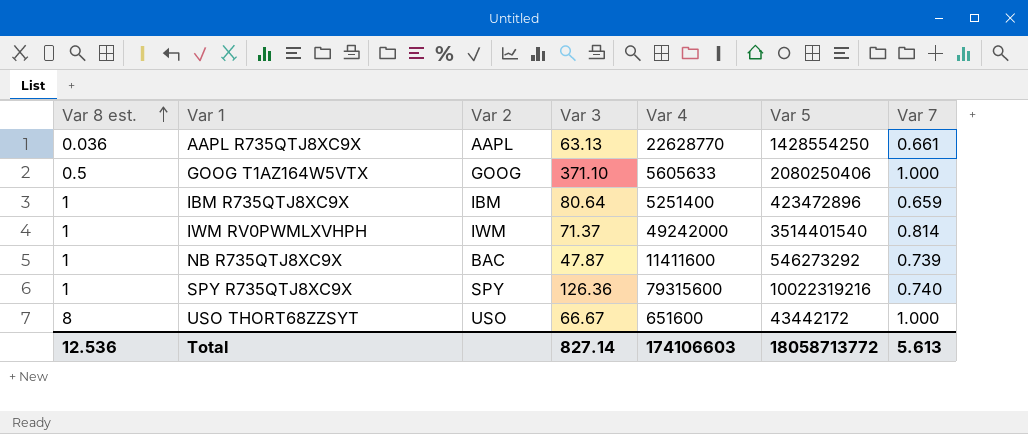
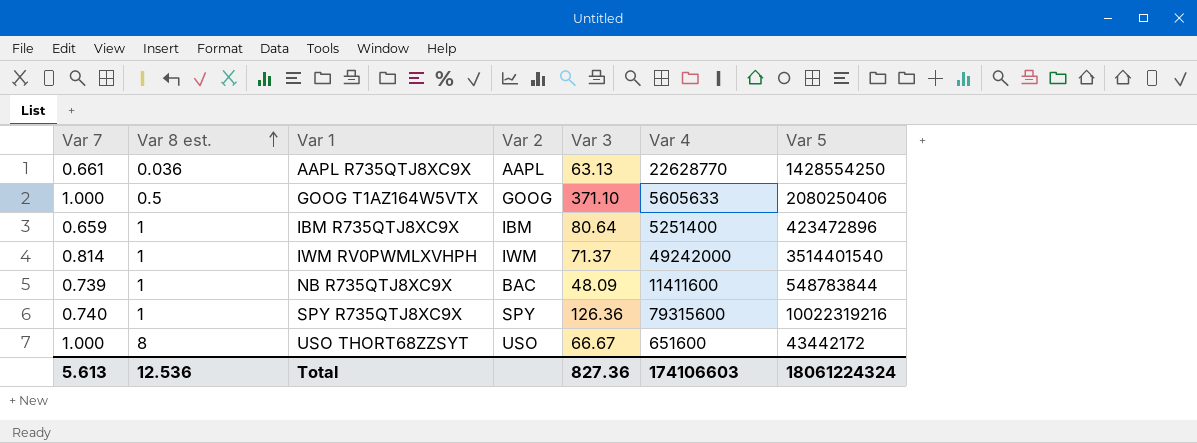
column Var 7 | position: 7 -> 1
NB R735QTJ8XC9X | Var 3: 47.87 -> 48.09
NB R735QTJ8XC9X | Var 5: 546273292 -> 548783844
Total | Var 3: 827.14 -> 827.36
Total | Var 5: 18058713772 -> 18061224324

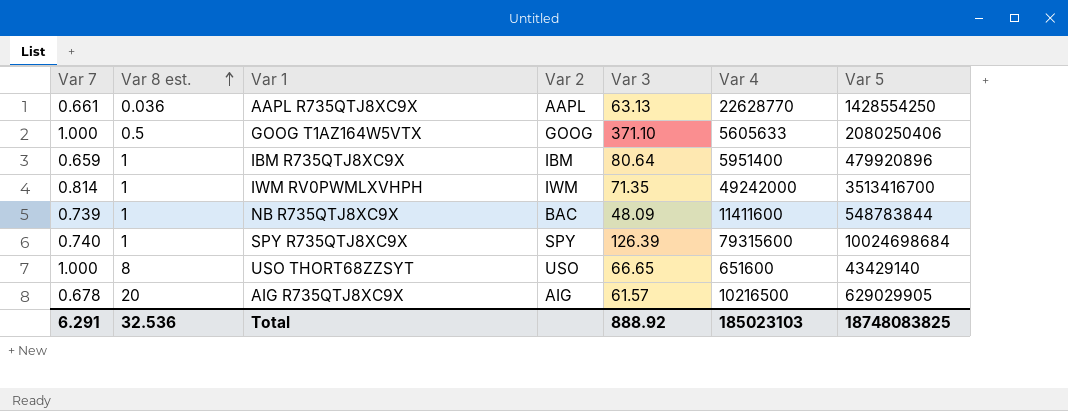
IBM R735QTJ8XC9X | Var 4: 5251400 -> 5951400
IBM R735QTJ8XC9X | Var 5: 423472896 -> 479920896
IWM RV0PWMLXVHPH | Var 3: 71.37 -> 71.35
IWM RV0PWMLXVHPH | Var 5: 3514401540 -> 3513416700
SPY R735QTJ8XC9X | Var 3: 126.36 -> 126.39
SPY R735QTJ8XC9X | Var 5: 10022319216 -> 10024698684
USO THORT68ZZSYT | Var 3: 66.67 -> 66.65
USO THORT68ZZSYT | Var 5: 43442172 -> 43429140
row AIG R735QTJ8XC9X: none -> 0.678 | 20 | AIG | 61.57 | 10216500 | 629029905
Total | Var 7: 5.613 -> 6.291
Total | Var 8 est.: 12.536 -> 32.536
Total | Var 3: 827.36 -> 888.92
Total | Var 4: 174106603 -> 185023103
Total | Var 5: 18061224324 -> 18748083825

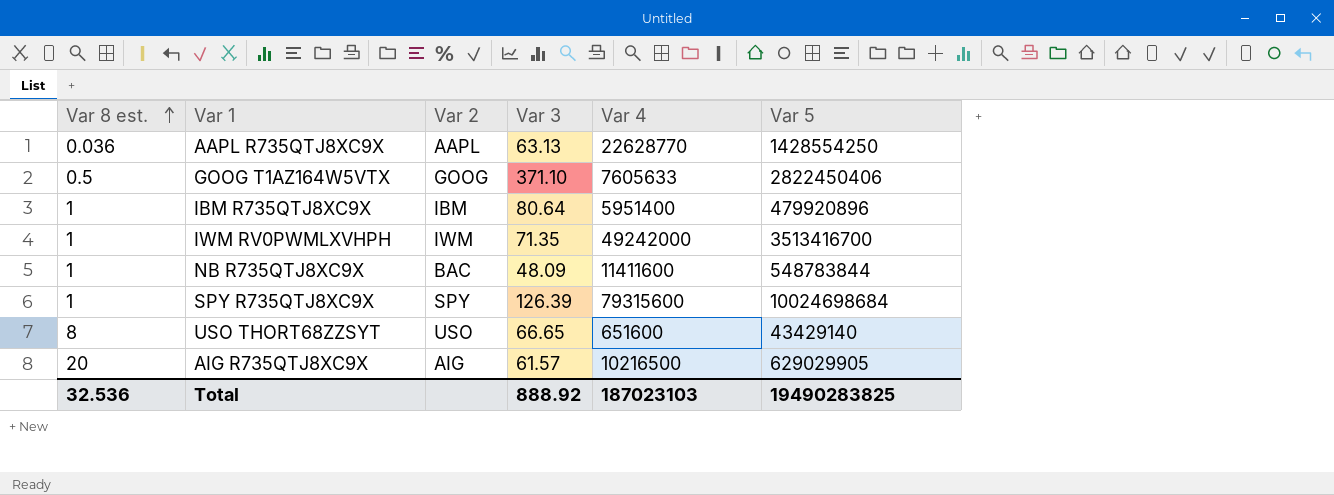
column Var 7 | position: 1 -> none
GOOG T1AZ164W5VTX | Var 4: 5605633 -> 7605633
GOOG T1AZ164W5VTX | Var 5: 2080250406 -> 2822450406
Total | Var 4: 185023103 -> 187023103
Total | Var 5: 18748083825 -> 19490283825

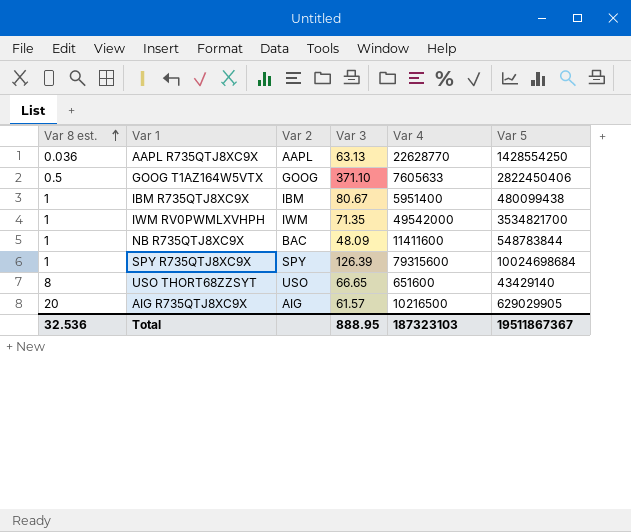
IBM R735QTJ8XC9X | Var 3: 80.64 -> 80.67
IBM R735QTJ8XC9X | Var 5: 479920896 -> 480099438
IWM RV0PWMLXVHPH | Var 4: 49242000 -> 49542000
IWM RV0PWMLXVHPH | Var 5: 3513416700 -> 3534821700
Total | Var 3: 888.92 -> 888.95
Total | Var 4: 187023103 -> 187323103
Total | Var 5: 19490283825 -> 19511867367

